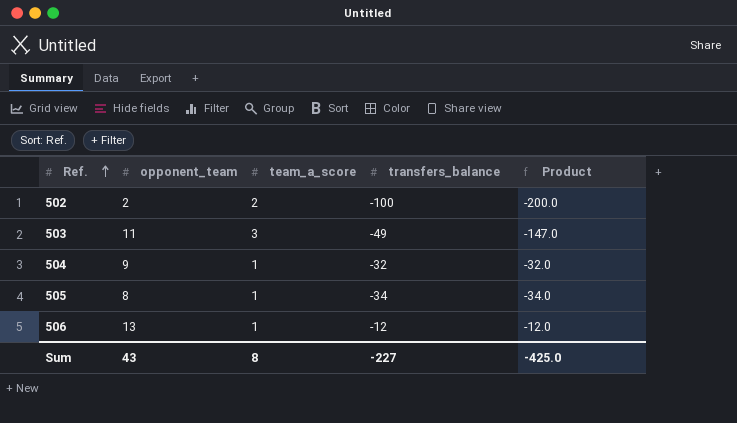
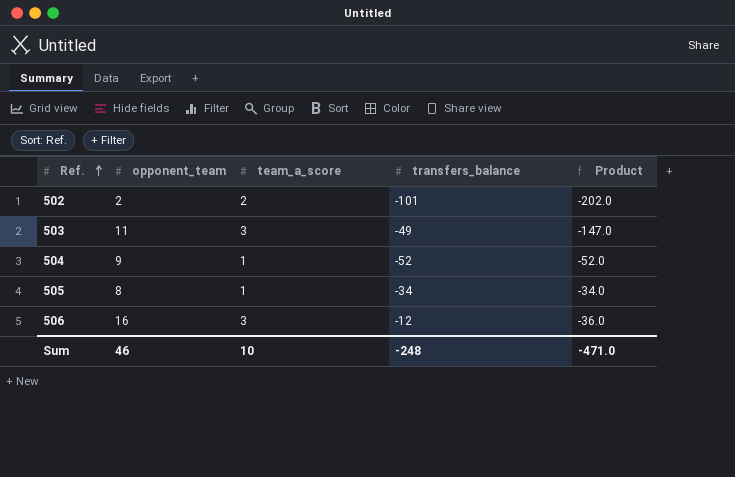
502 | transfers_balance: -100 -> -101
502 | Product: -200.0 -> -202.0
504 | transfers_balance: -32 -> -52
504 | Product: -32.0 -> -52.0
506 | opponent_team: 13 -> 16
506 | team_a_score: 1 -> 3
506 | Product: -12.0 -> -36.0
Sum | opponent_team: 43 -> 46
Sum | team_a_score: 8 -> 10
Sum | transfers_balance: -227 -> -248
Sum | Product: -425.0 -> -471.0

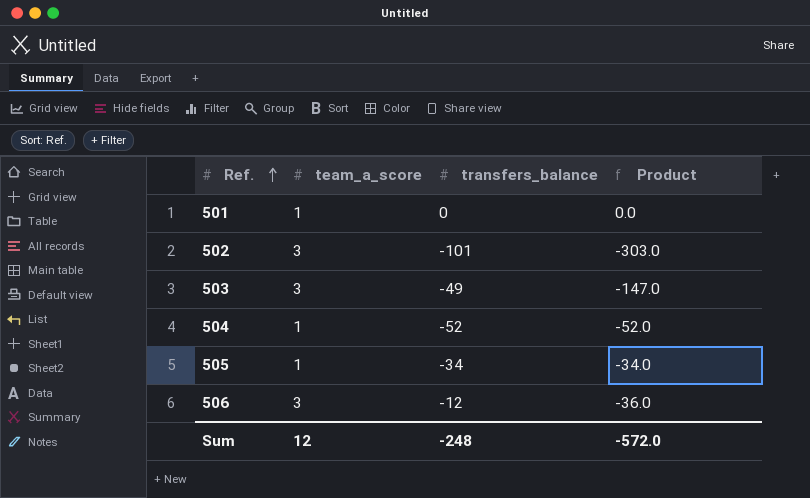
column opponent_team | position: 2 -> none
row 501: none -> 1 | 0 | 0.0
502 | team_a_score: 2 -> 3
502 | Product: -202.0 -> -303.0
Sum | team_a_score: 10 -> 12
Sum | Product: -471.0 -> -572.0

